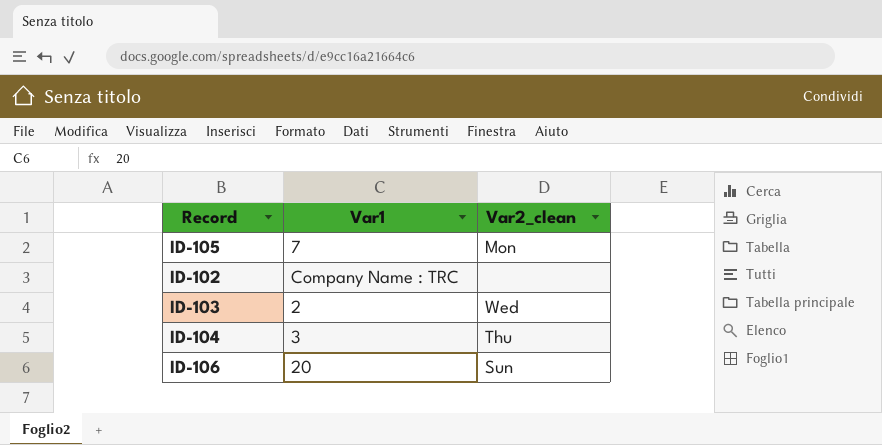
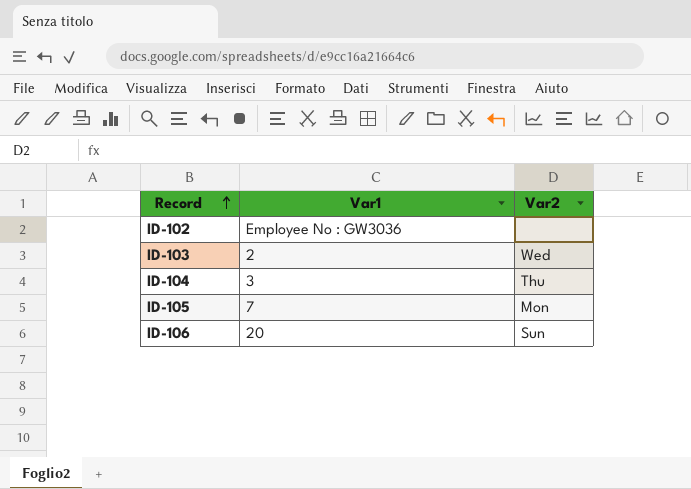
row order: none -> Record ascending
column name: Var2_clean -> Var2
ID-102 | Var1: Company Name : TRC -> Employee No : GW3036

